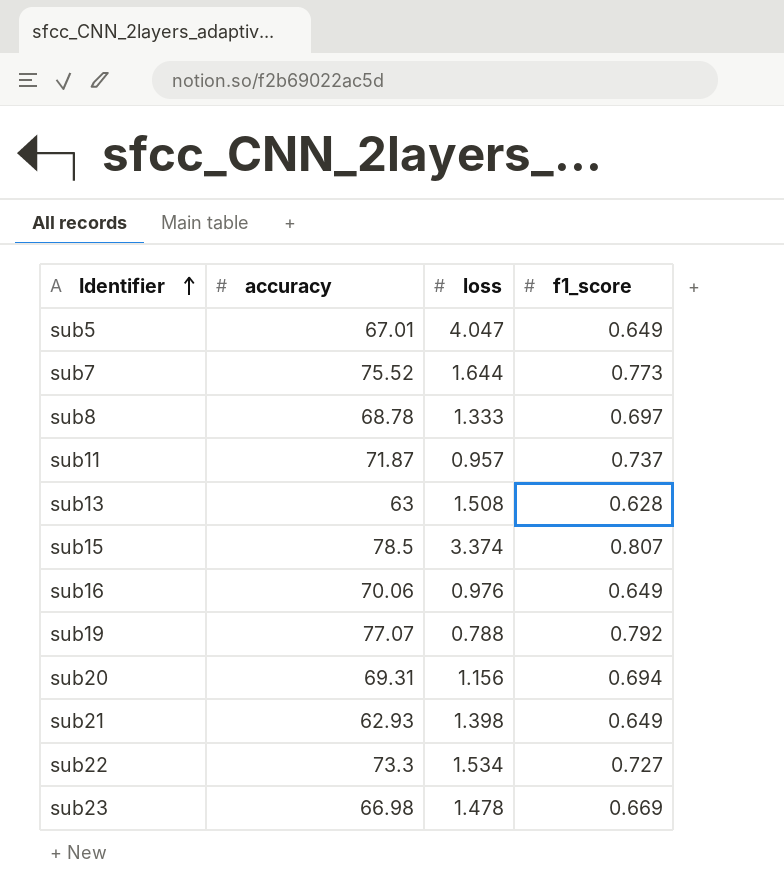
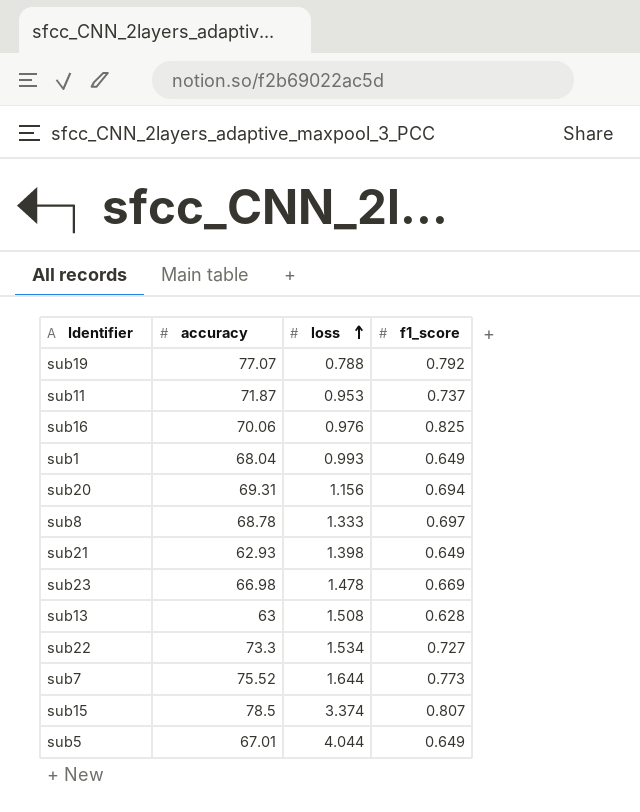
row order: Identifier ascending -> loss ascending
sub11 | loss: 0.957 -> 0.953
sub16 | f1_score: 0.649 -> 0.825
row sub1: none -> 68.04 | 0.993 | 0.649
sub5 | loss: 4.047 -> 4.044

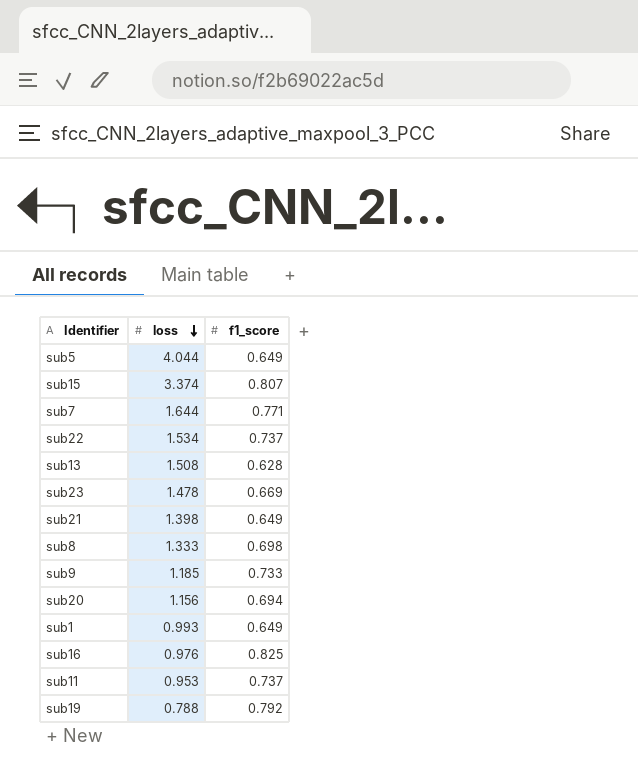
row order: loss ascending -> loss descending
column accuracy | position: 2 -> none
sub7 | f1_score: 0.773 -> 0.771
sub22 | f1_score: 0.727 -> 0.737
sub8 | f1_score: 0.697 -> 0.698
row sub9: none -> 1.185 | 0.733

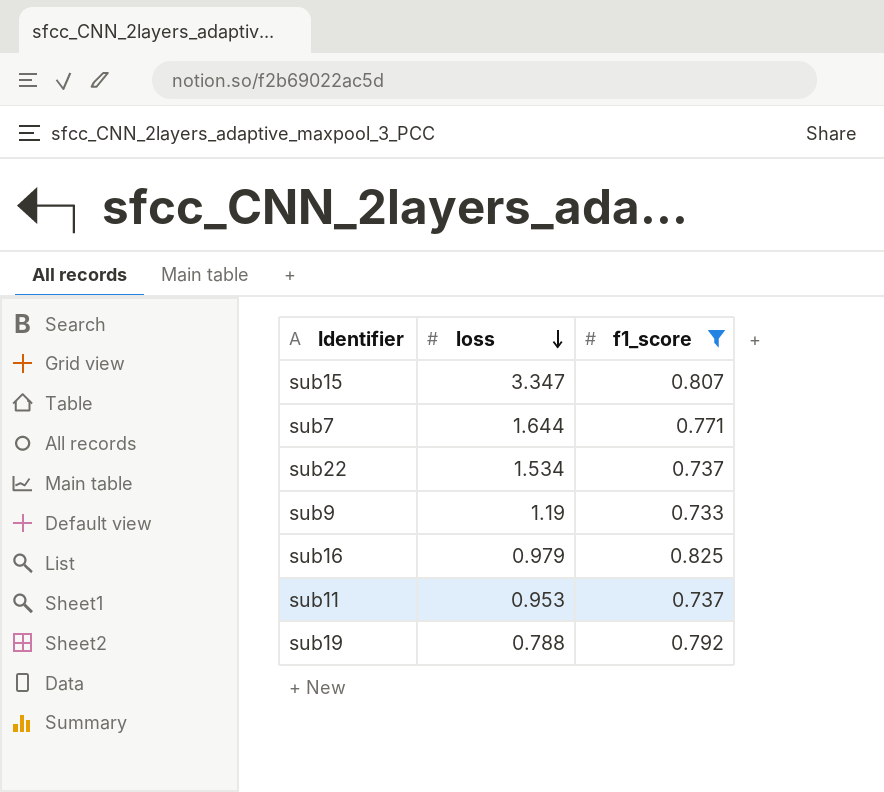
filter: none -> f1_score >= 0.733
sub15 | loss: 3.374 -> 3.347
sub9 | loss: 1.185 -> 1.19
sub16 | loss: 0.976 -> 0.979

